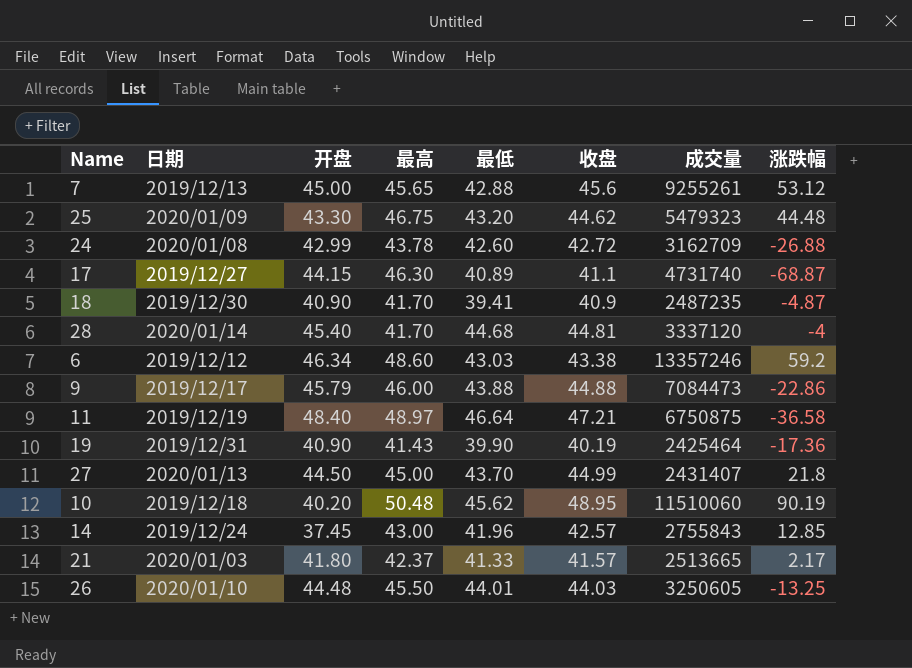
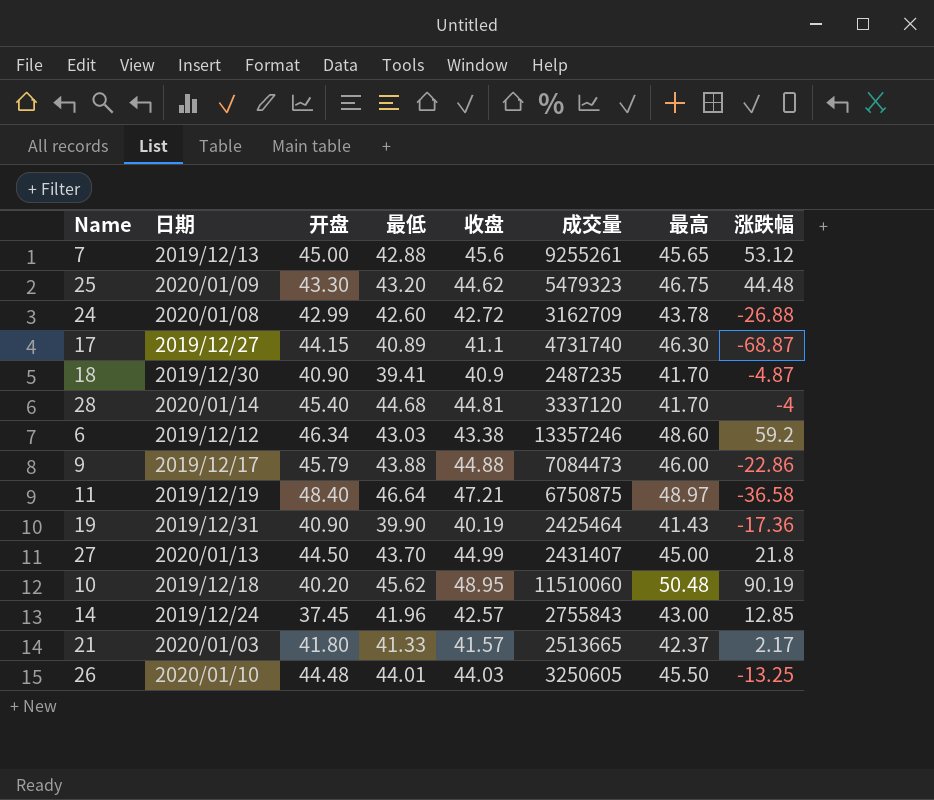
column 最高 | position: 4 -> 7

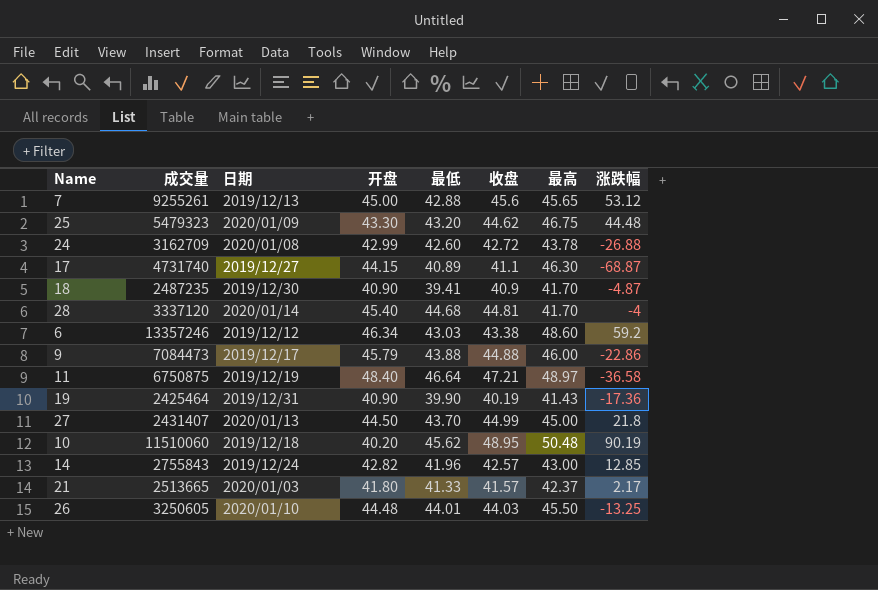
column 成交量 | position: 6 -> 2
14 | 开盘: 37.45 -> 42.82

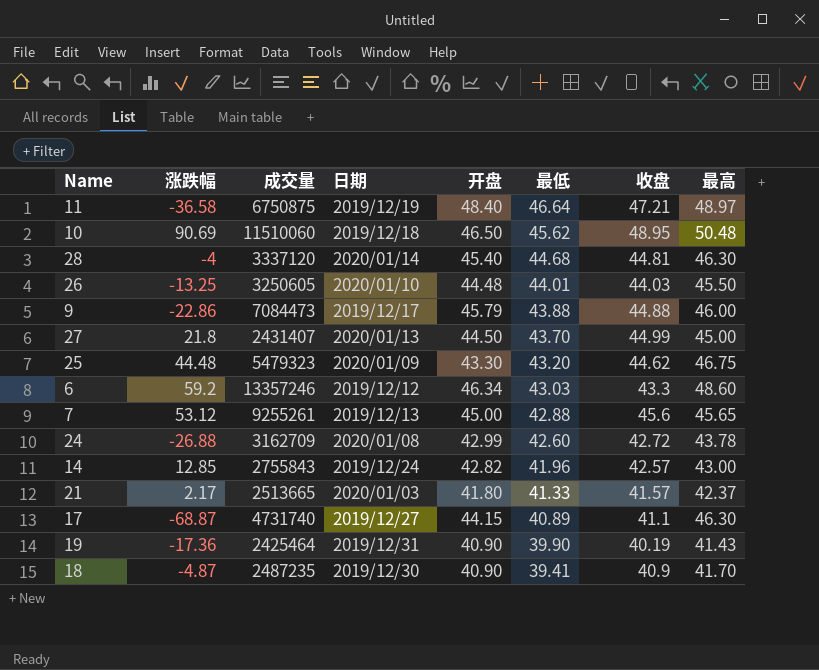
row order: none -> 最低 descending
column 涨跌幅 | position: 8 -> 2
10 | 涨跌幅: 90.19 -> 90.69
10 | 开盘: 40.20 -> 46.50
28 | 最高: 41.70 -> 46.30
6 | 收盘: 43.38 -> 43.3

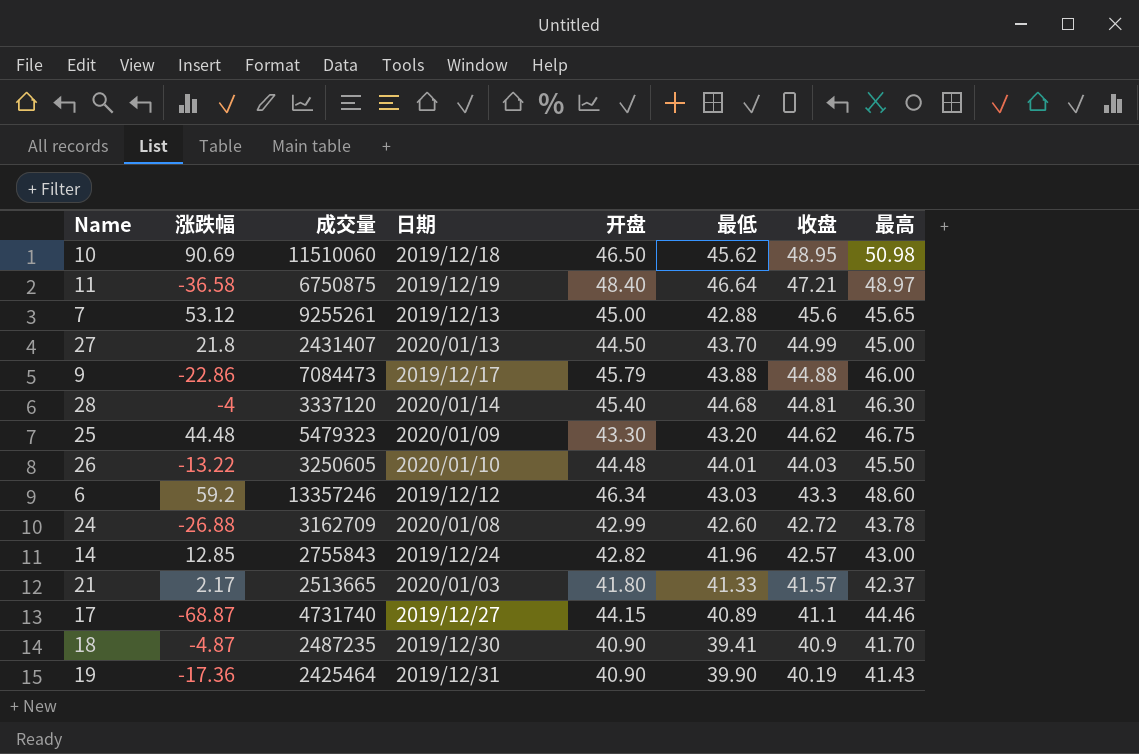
row order: 最低 descending -> 收盘 descending
10 | 最高: 50.48 -> 50.98
26 | 涨跌幅: -13.25 -> -13.22
17 | 最高: 46.30 -> 44.46

